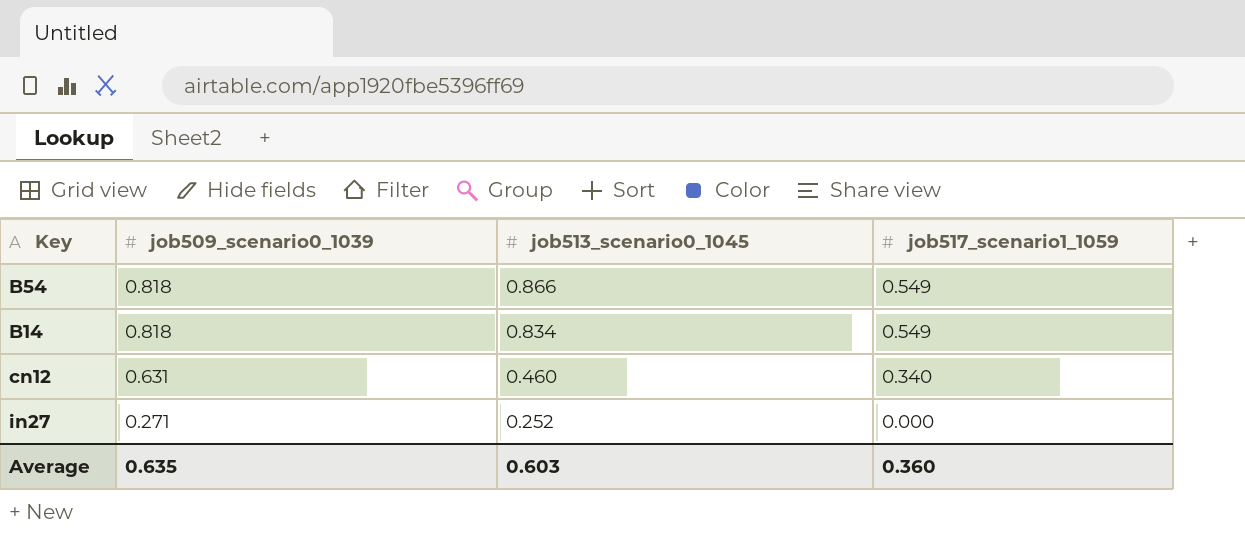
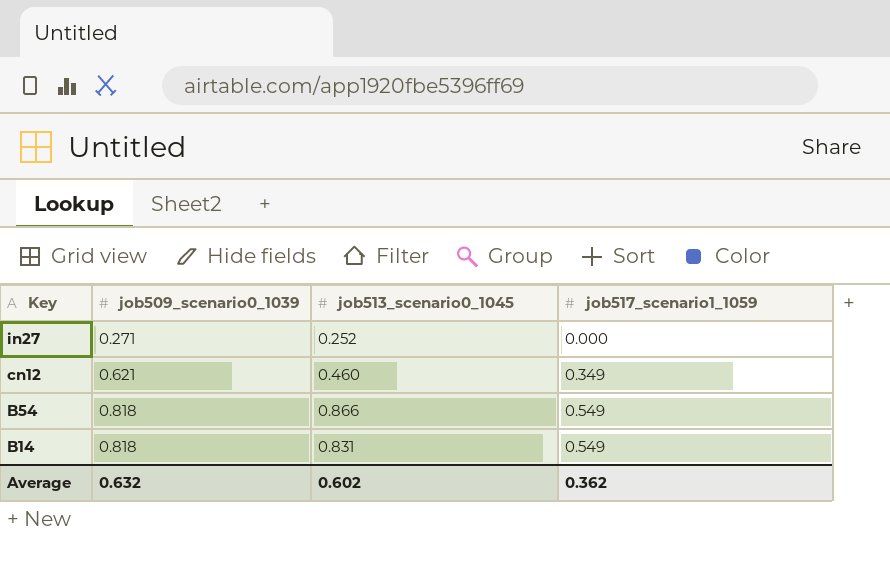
row order: job509_scenario0_1039 descending -> Key descending
cn12 | job509_scenario0_1039: 0.631 -> 0.621
cn12 | job517_scenario1_1059: 0.340 -> 0.349
B14 | job513_scenario0_1045: 0.834 -> 0.831
Average | job509_scenario0_1039: 0.635 -> 0.632
Average | job513_scenario0_1045: 0.603 -> 0.602
Average | job517_scenario1_1059: 0.360 -> 0.362

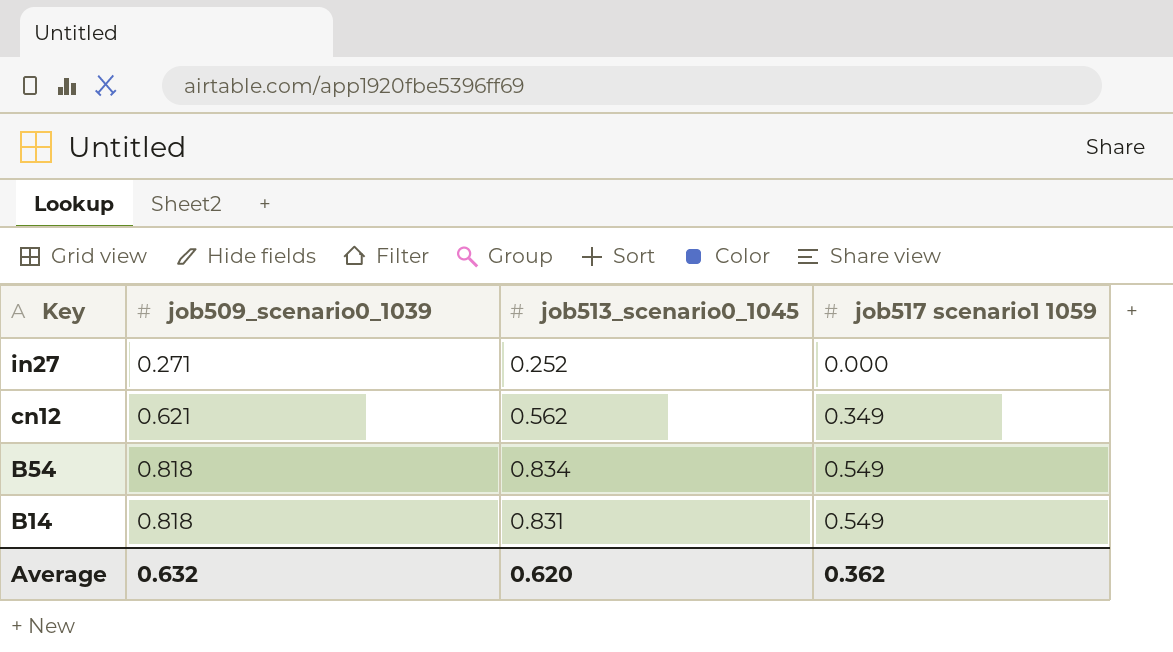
column name: job517_scenario1_1059 -> job517 scenario1 1059
cn12 | job513_scenario0_1045: 0.460 -> 0.562
B54 | job513_scenario0_1045: 0.866 -> 0.834
Average | job513_scenario0_1045: 0.602 -> 0.620

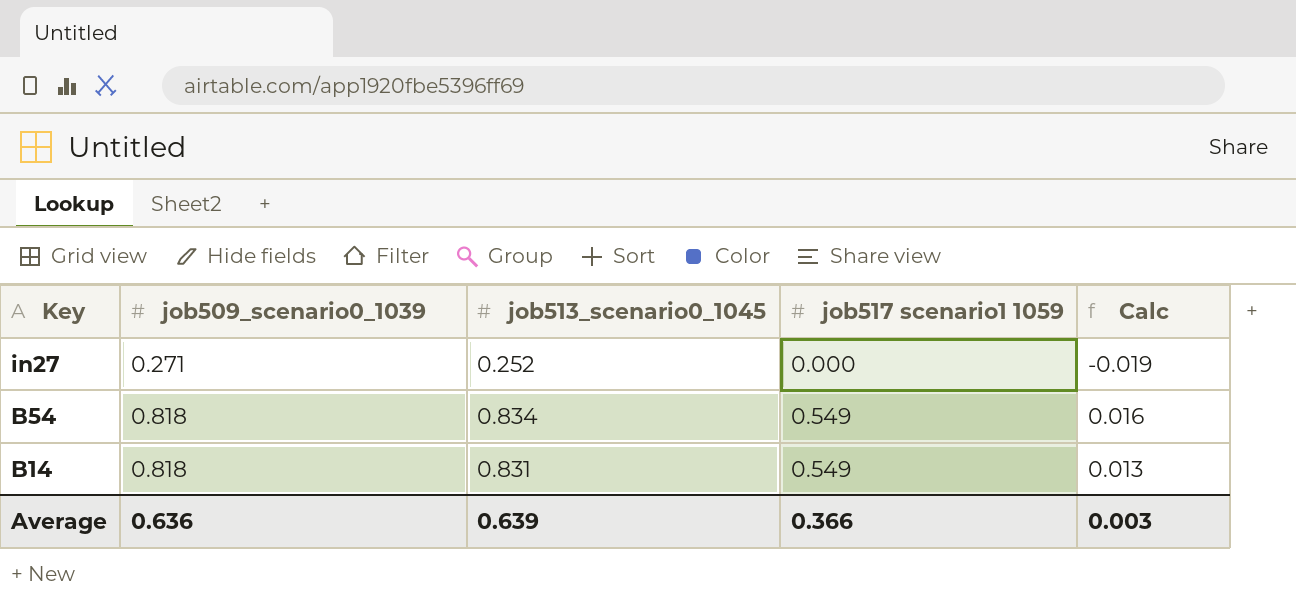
column Calc | formula: none -> [job513_scenario0_1045] - [job509_scenario0_1039]
row cn12: 0.621 | 0.562 | 0.349 -> none
Average | job509_scenario0_1039: 0.632 -> 0.636
Average | job513_scenario0_1045: 0.620 -> 0.639
Average | job517 scenario1 1059: 0.362 -> 0.366

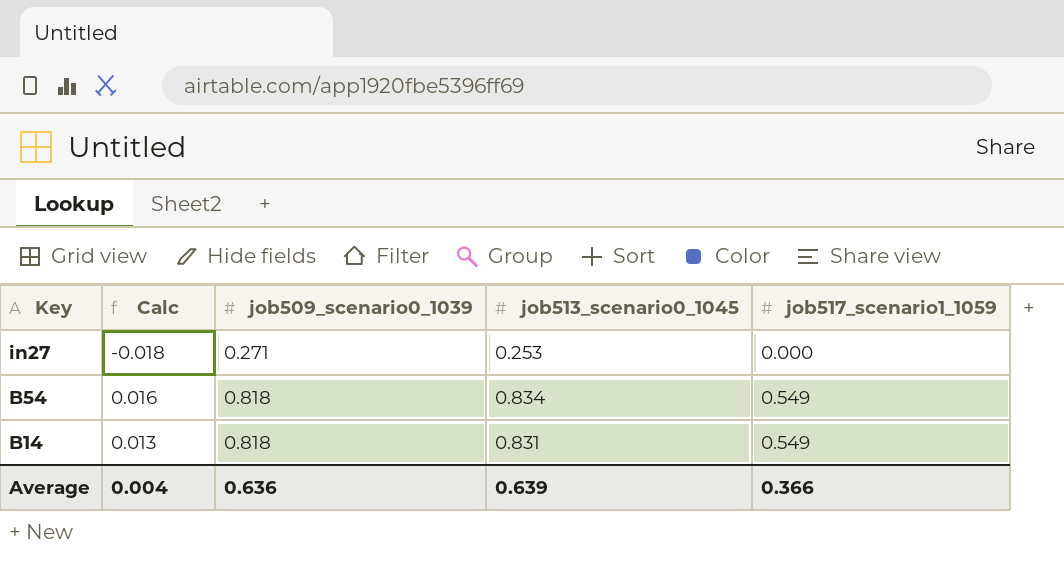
column Calc | position: 5 -> 2
column name: job517 scenario1 1059 -> job517_scenario1_1059
in27 | Calc: -0.019 -> -0.018
in27 | job513_scenario0_1045: 0.252 -> 0.253
Average | Calc: 0.003 -> 0.004

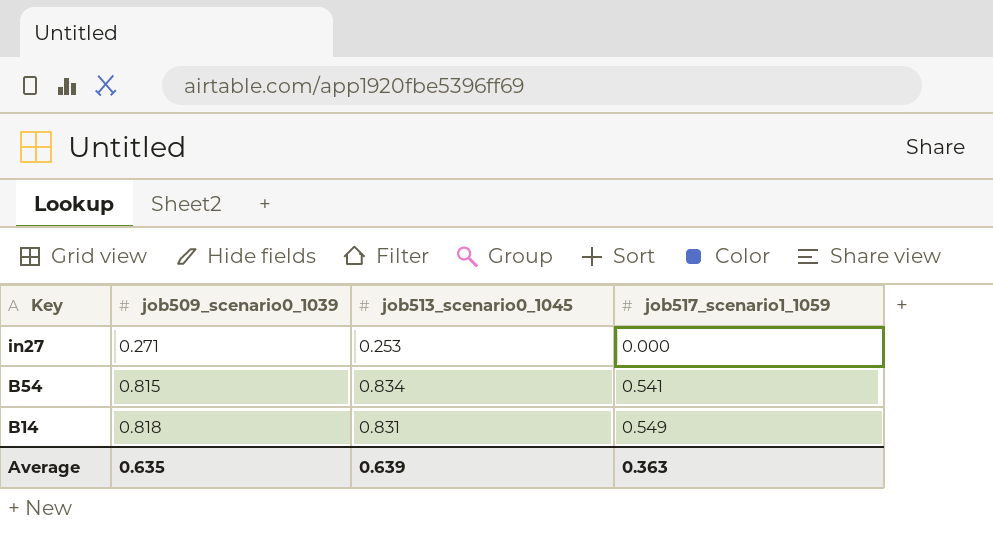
column Calc | formula: [job513_scenario0_1045] - [job509_scenario0_1039] -> none
B54 | job509_scenario0_1039: 0.818 -> 0.815
B54 | job517_scenario1_1059: 0.549 -> 0.541
Average | job509_scenario0_1039: 0.636 -> 0.635
Average | job517_scenario1_1059: 0.366 -> 0.363

